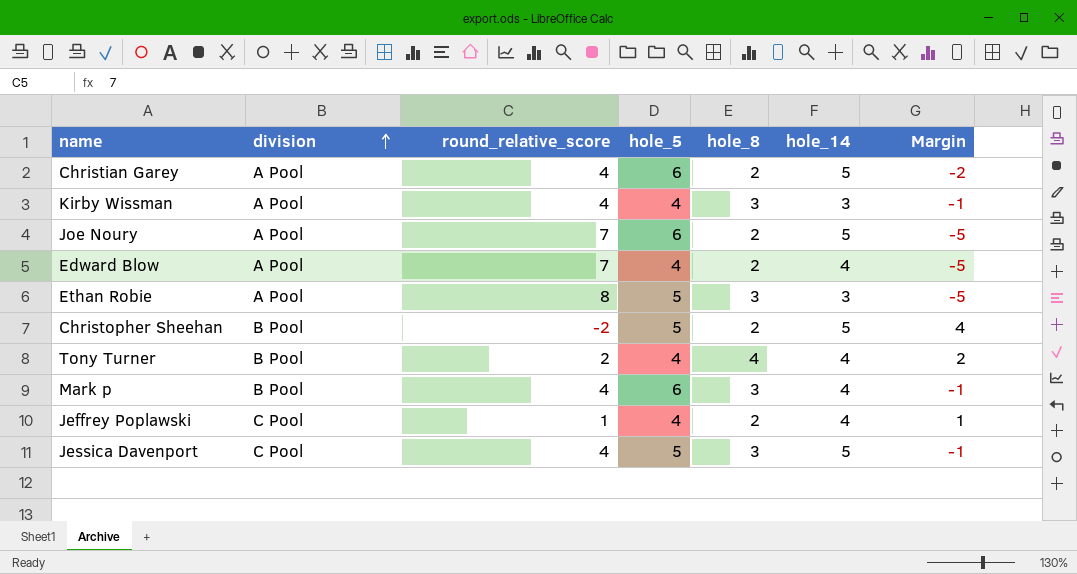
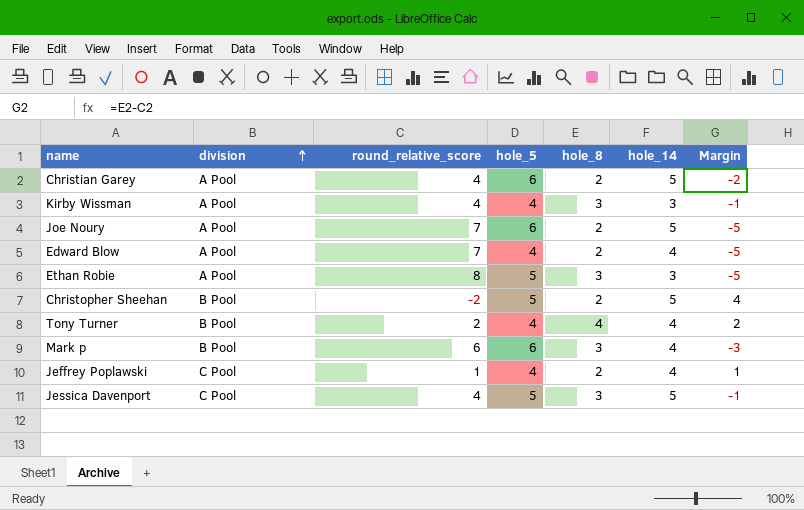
Mark p | round_relative_score: 4 -> 6
Mark p | Margin: -1 -> -3

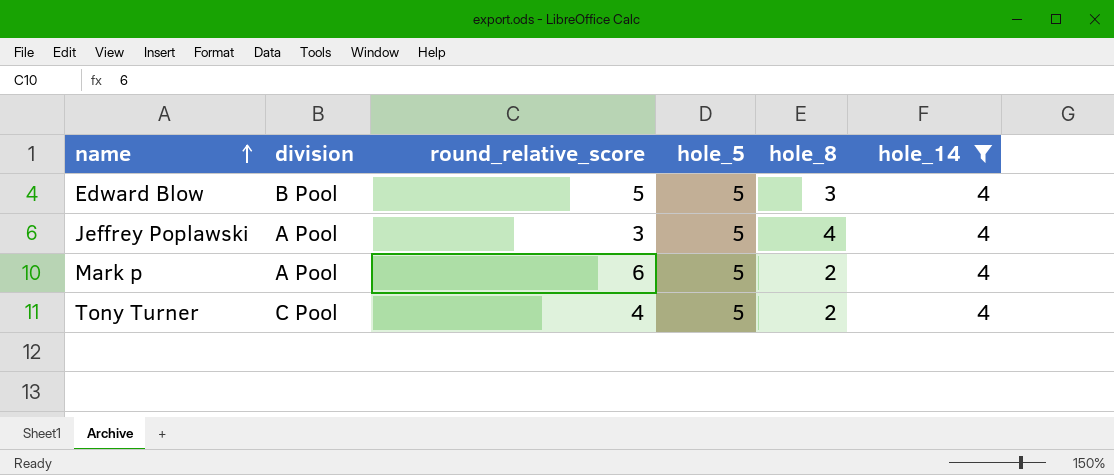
filter: none -> hole_14 = 4
row order: division ascending -> name ascending
column Margin | formula: [hole_8] - [round_relative_score] -> none
Edward Blow | division: A Pool -> B Pool
Edward Blow | round_relative_score: 7 -> 5
Edward Blow | hole_5: 4 -> 5
Edward Blow | hole_8: 2 -> 3
Jeffrey Poplawski | division: C Pool -> A Pool
Jeffrey Poplawski | round_relative_score: 1 -> 3
Jeffrey Poplawski | hole_5: 4 -> 5
Jeffrey Poplawski | hole_8: 2 -> 4
Mark p | division: B Pool -> A Pool
Mark p | hole_5: 6 -> 5
Mark p | hole_8: 3 -> 2
Tony Turner | division: B Pool -> C Pool
Tony Turner | round_relative_score: 2 -> 4
Tony Turner | hole_5: 4 -> 5
Tony Turner | hole_8: 4 -> 2

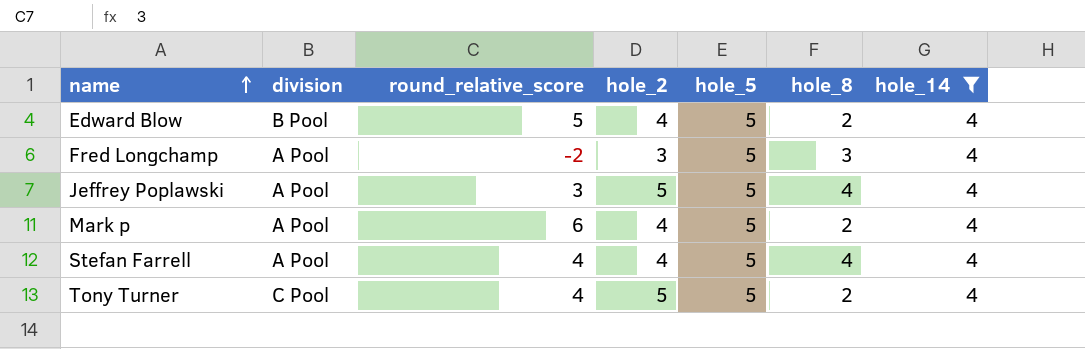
column hole_2 | position: none -> 4
Edward Blow | hole_8: 3 -> 2
row Fred Longchamp: none -> A Pool | -2 | 3 | 5 | 3 | 4
row Stefan Farrell: none -> A Pool | 4 | 4 | 5 | 4 | 4

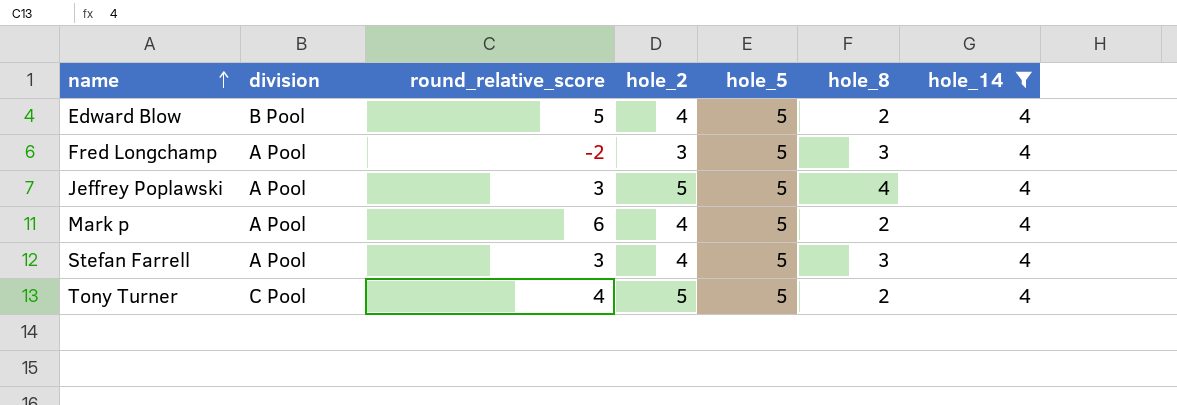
Stefan Farrell | round_relative_score: 4 -> 3
Stefan Farrell | hole_8: 4 -> 3

